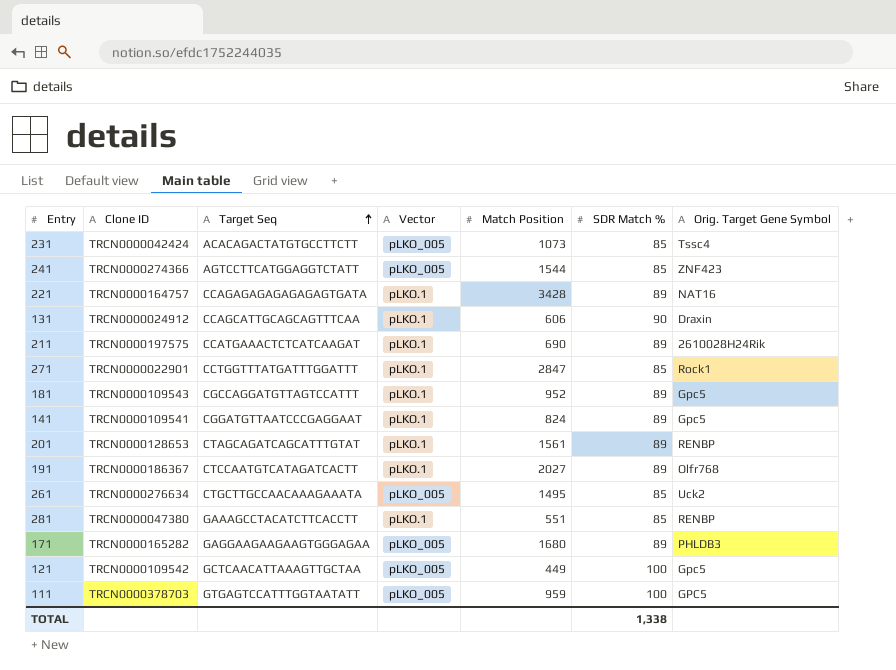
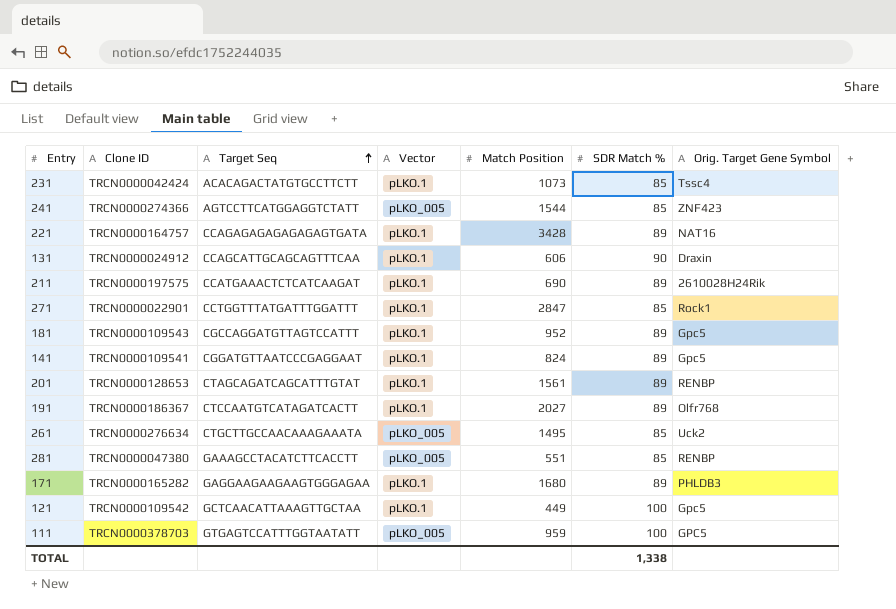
231 | Vector: pLKO_005 -> pLKO.1
281 | Vector: pLKO.1 -> pLKO_005
171 | Vector: pLKO_005 -> pLKO.1
121 | Vector: pLKO_005 -> pLKO.1

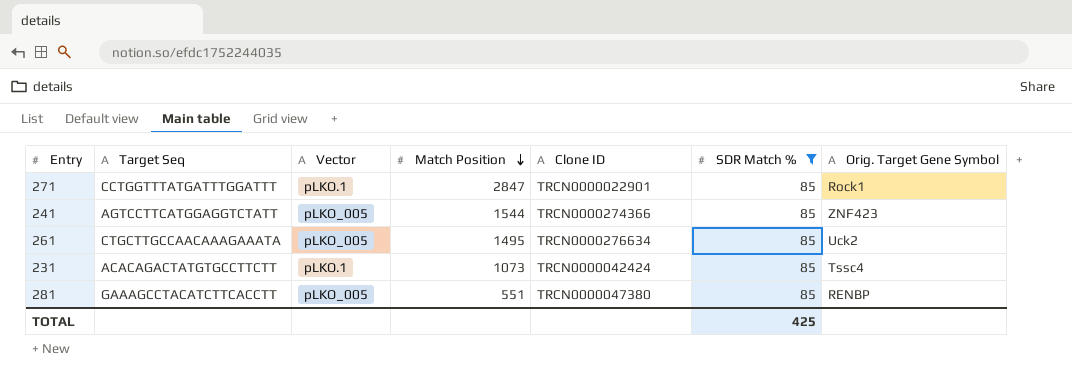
filter: none -> SDR Match % = 85
row order: Target Seq ascending -> Match Position descending
column Clone ID | position: 2 -> 5
TOTAL | SDR Match %: 1,338 -> 425

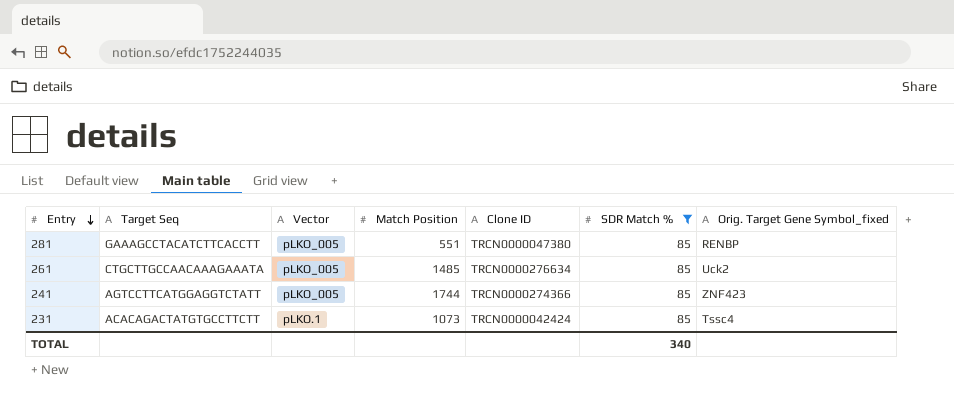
row order: Match Position descending -> Entry descending
column name: Orig. Target Gene Symbol -> Orig. Target Gene Symbol_fixed
row 271: CCTGGTTTATGATTTGGATTT | pLKO.1 | 2847 | TRCN0000022901 | 85 | Rock1 -> none
261 | Match Position: 1495 -> 1485
241 | Match Position: 1544 -> 1744
TOTAL | SDR Match %: 425 -> 340

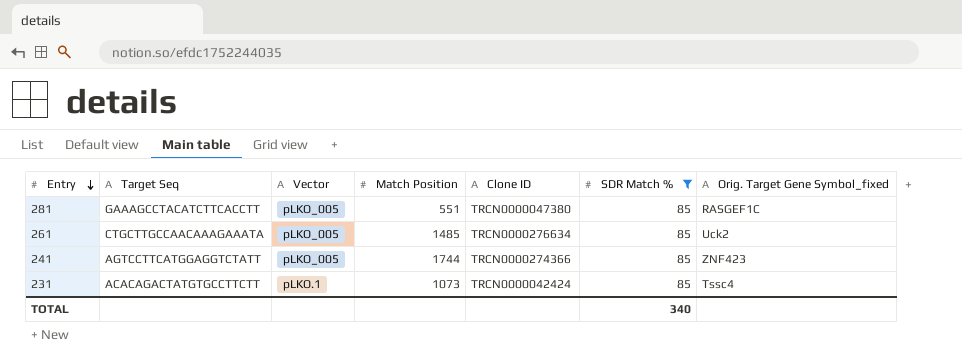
281 | Orig. Target Gene Symbol_fixed: RENBP -> RASGEF1C

